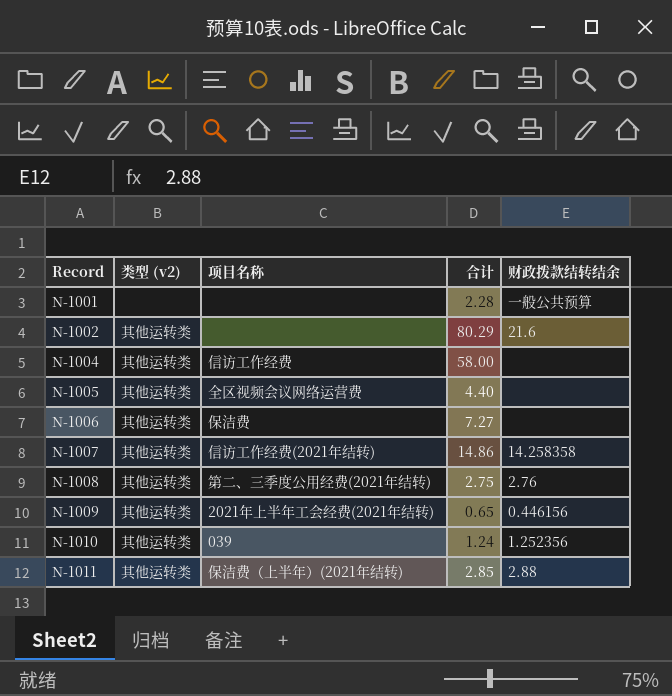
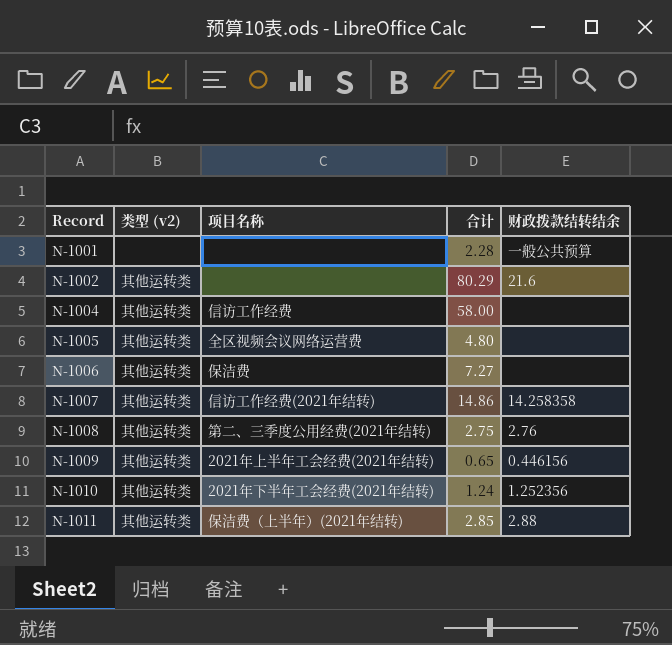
N-1005 | 合计: 4.40 -> 4.80
N-1010 | 项目名称: 039 -> 2021年下半年工会经费(2021年结转)

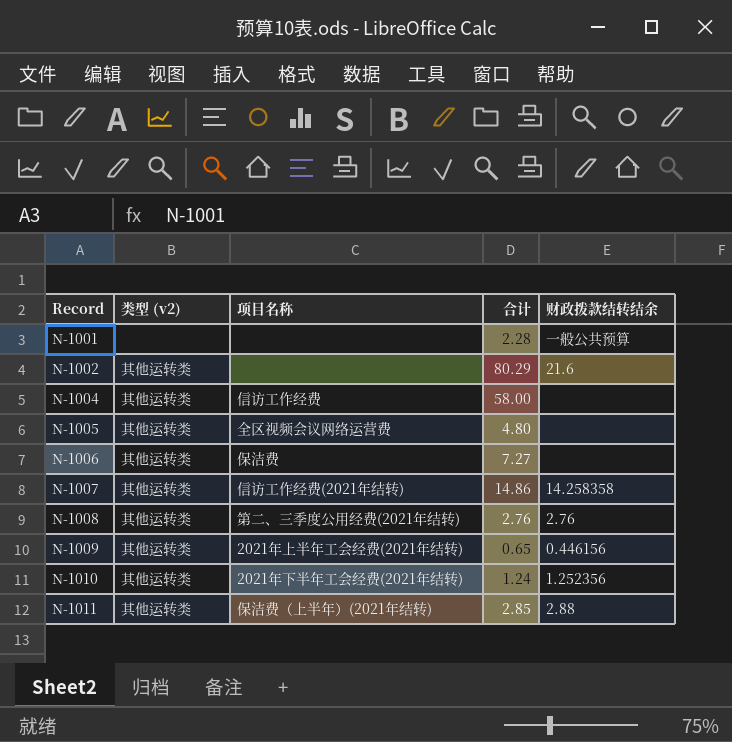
N-1008 | 合计: 2.75 -> 2.76

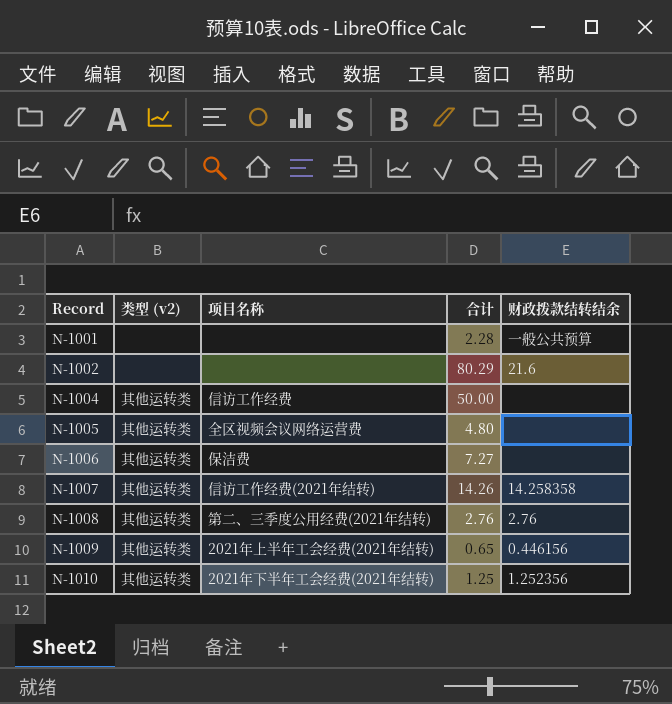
row N-1011: 其他运转类 | 保洁费（上半年）(2021年结转) | 2.85 | 2.88 -> none
N-1002 | 类型 (v2): 其他运转类 -> none
N-1004 | 合计: 58.00 -> 50.00
N-1007 | 合计: 14.86 -> 14.26
N-1010 | 合计: 1.24 -> 1.25

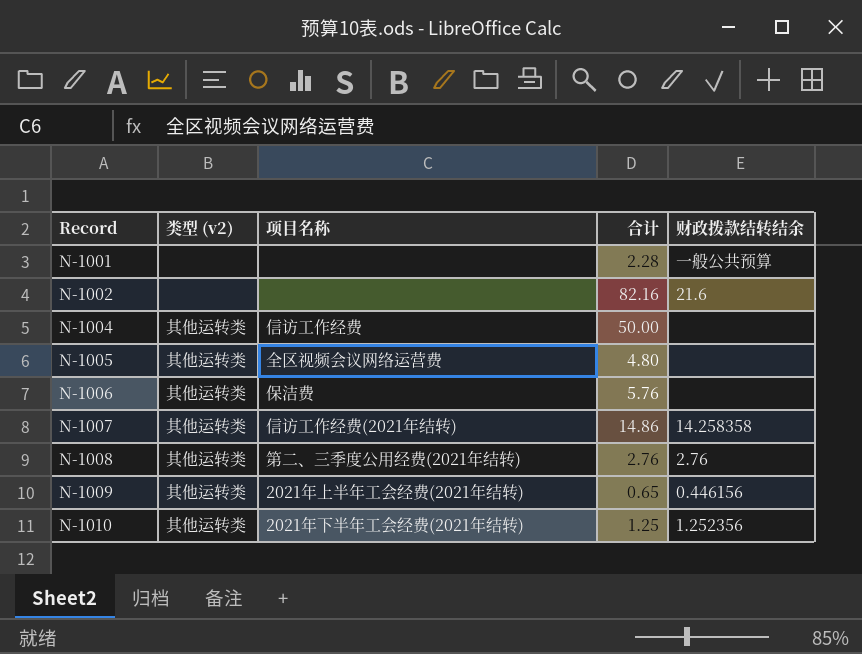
N-1002 | 合计: 80.29 -> 82.16
N-1006 | 合计: 7.27 -> 5.76
N-1007 | 合计: 14.26 -> 14.86

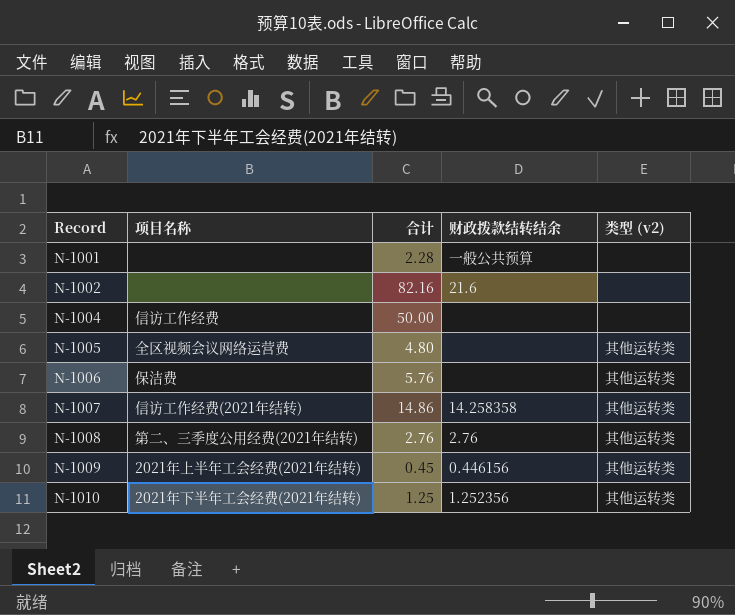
column 类型 (v2) | position: 2 -> 5
N-1004 | 类型 (v2): 其他运转类 -> none
N-1009 | 合计: 0.65 -> 0.45

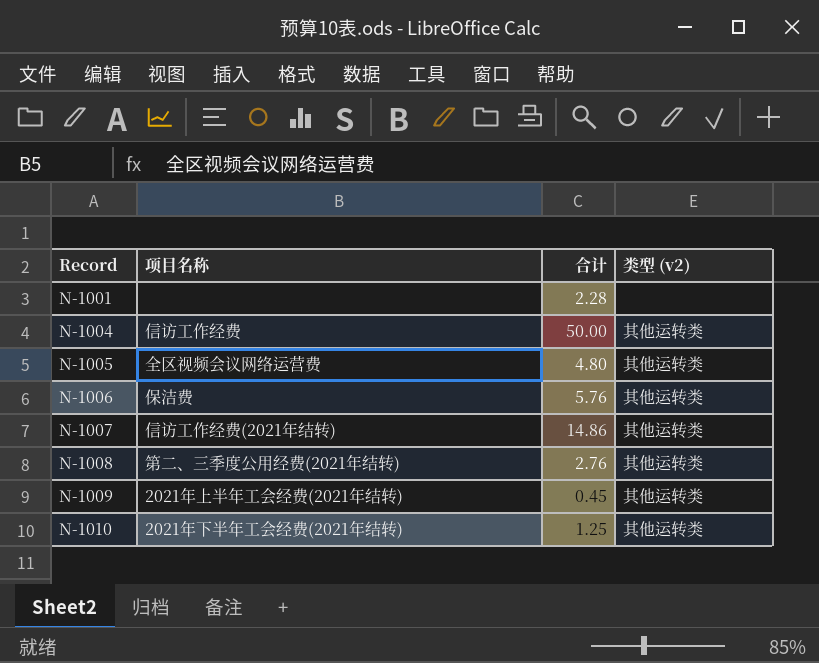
column 财政拨款结转结余 | position: 4 -> none
row N-1002: none | 82.16 | 21.6 | none -> none
N-1004 | 类型 (v2): none -> 其他运转类

